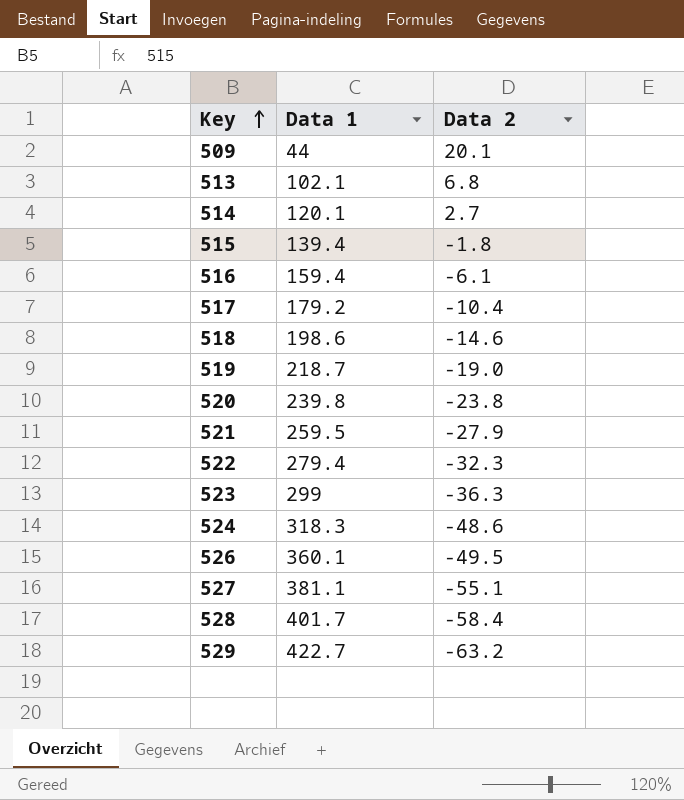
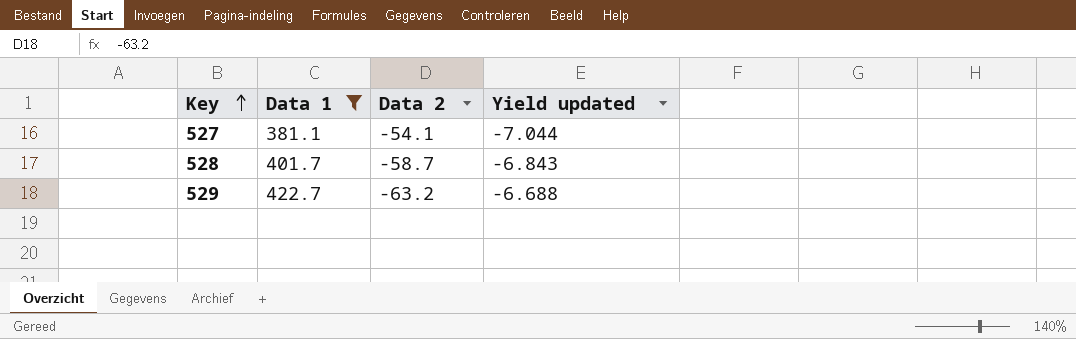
filter: none -> Data 1 >= 381.1
column Yield updated | formula: none -> [Data 1] / [Data 2]
527 | Data 2: -55.1 -> -54.1
528 | Data 2: -58.4 -> -58.7

